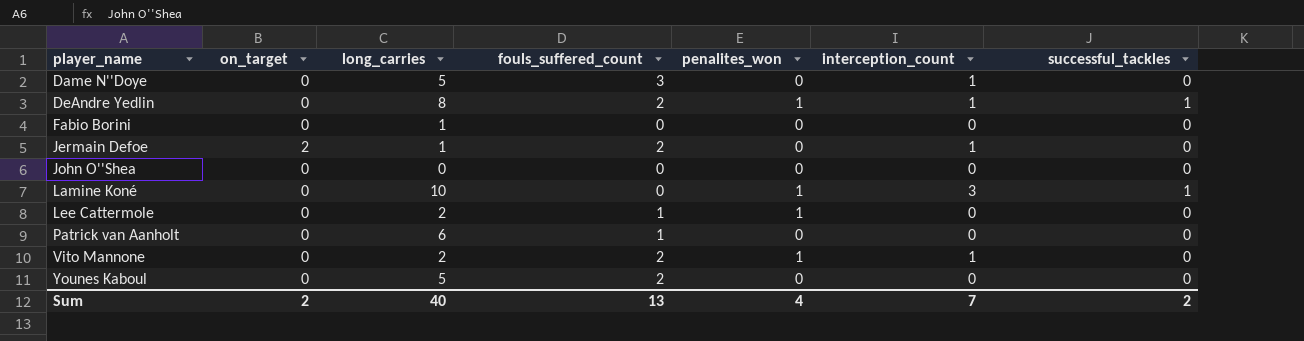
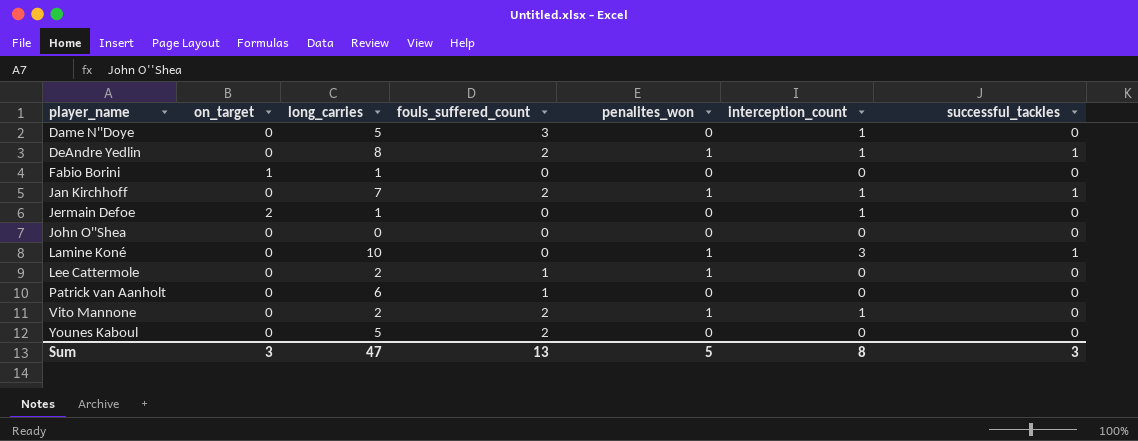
Fabio Borini | on_target: 0 -> 1
row Jan Kirchhoff: none -> 0 | 7 | 2 | 1 | 1 | 1
Jermain Defoe | fouls_suffered_count: 2 -> 0
Sum | on_target: 2 -> 3
Sum | long_carries: 40 -> 47
Sum | penalites_won: 4 -> 5
Sum | interception_count: 7 -> 8
Sum | successful_tackles: 2 -> 3

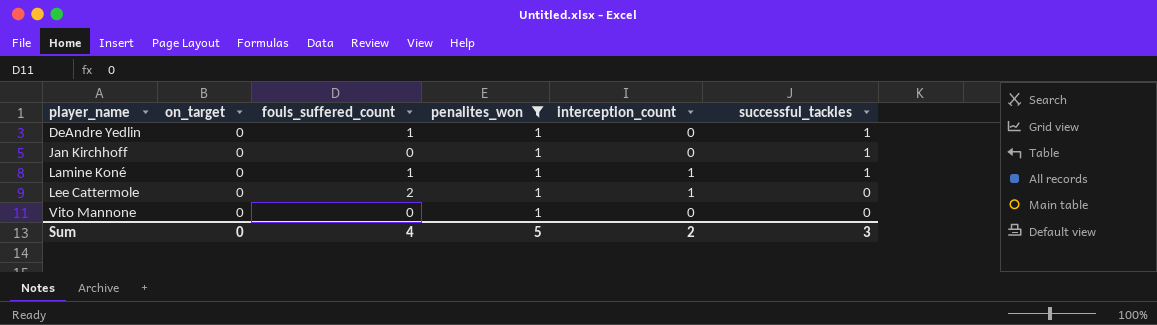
filter: none -> penalites_won = 1
column long_carries | position: 3 -> none
DeAndre Yedlin | fouls_suffered_count: 2 -> 1
DeAndre Yedlin | interception_count: 1 -> 0
Jan Kirchhoff | fouls_suffered_count: 2 -> 0
Jan Kirchhoff | interception_count: 1 -> 0
Lamine Koné | fouls_suffered_count: 0 -> 1
Lamine Koné | interception_count: 3 -> 1
Lee Cattermole | fouls_suffered_count: 1 -> 2
Lee Cattermole | interception_count: 0 -> 1
Vito Mannone | fouls_suffered_count: 2 -> 0
Vito Mannone | interception_count: 1 -> 0
Sum | on_target: 3 -> 0
Sum | fouls_suffered_count: 13 -> 4
Sum | interception_count: 8 -> 2

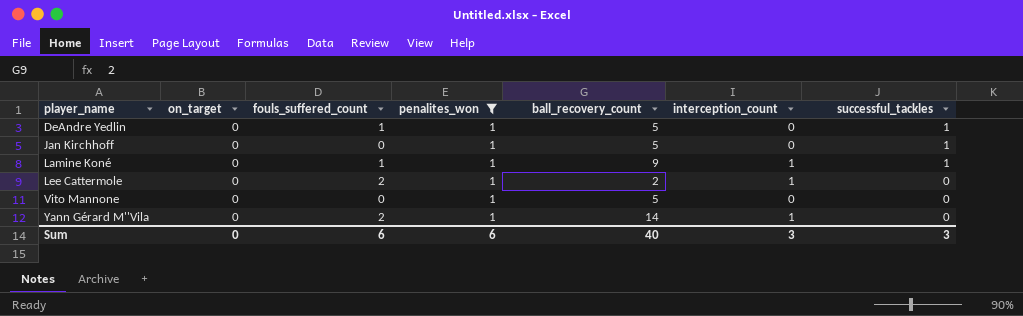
column ball_recovery_count | position: none -> 5
row Yann Gérard M''Vila: none -> 0 | 2 | 1 | 14 | 1 | 0
Sum | fouls_suffered_count: 4 -> 6
Sum | penalites_won: 5 -> 6
Sum | interception_count: 2 -> 3

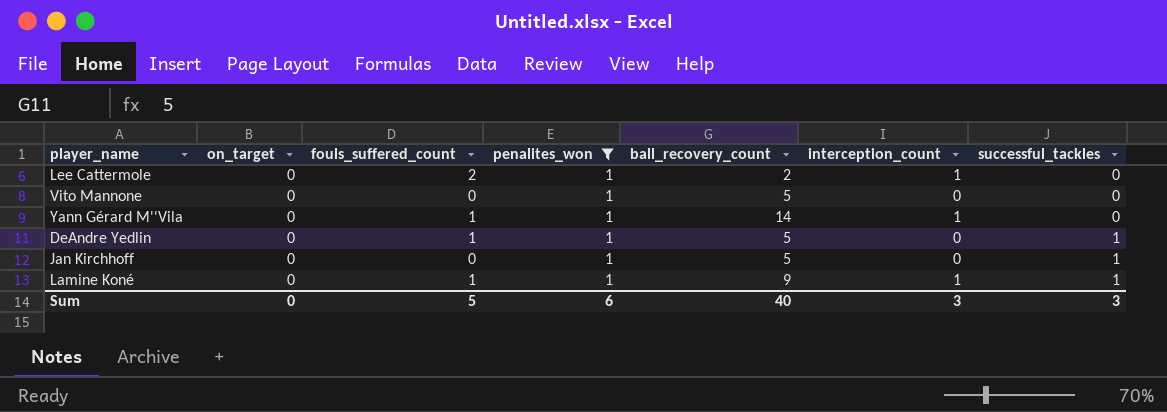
row order: player_name ascending -> successful_tackles ascending
Yann Gérard M''Vila | fouls_suffered_count: 2 -> 1
Sum | fouls_suffered_count: 6 -> 5

